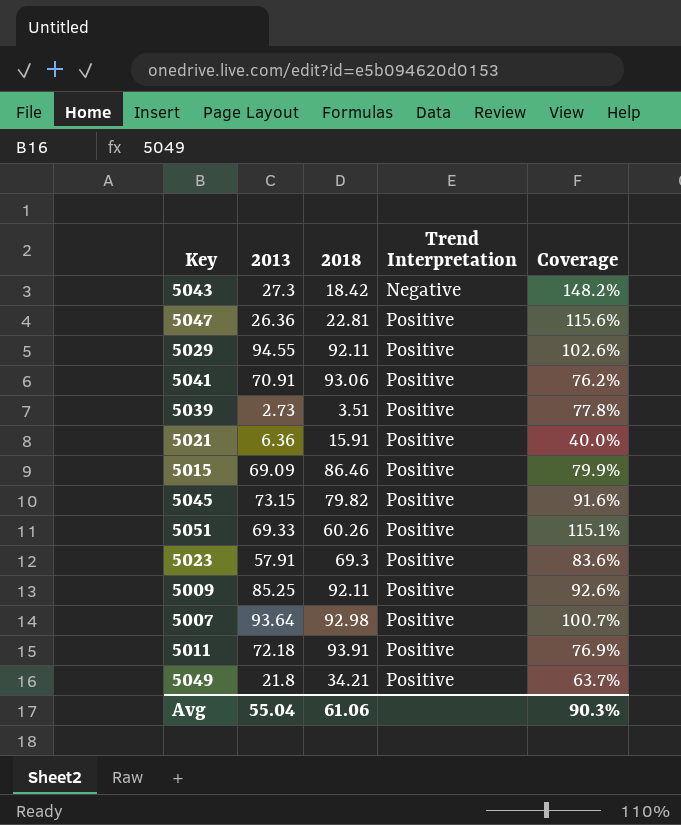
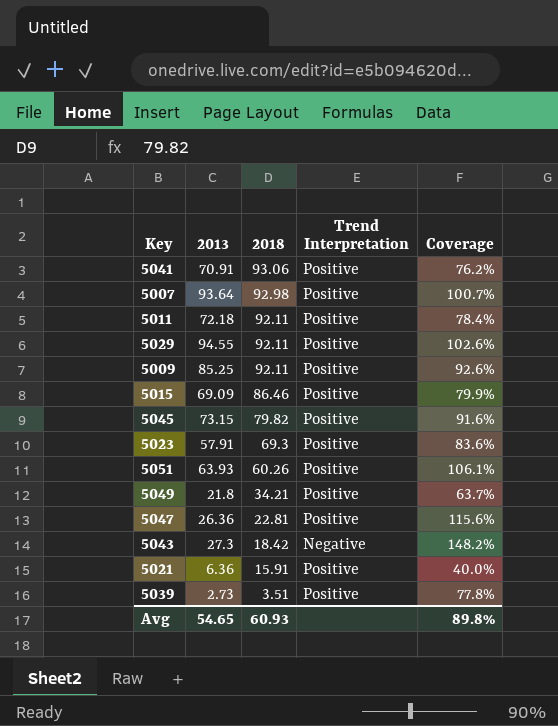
row order: Trend Interpretation ascending -> 2018 descending
5011 | 2018: 93.91 -> 92.11
5011 | Coverage: 76.9% -> 78.4%
5051 | 2013: 69.33 -> 63.93
5051 | Coverage: 115.1% -> 106.1%
Avg | 2013: 55.04 -> 54.65
Avg | 2018: 61.06 -> 60.93
Avg | Coverage: 90.3% -> 89.8%

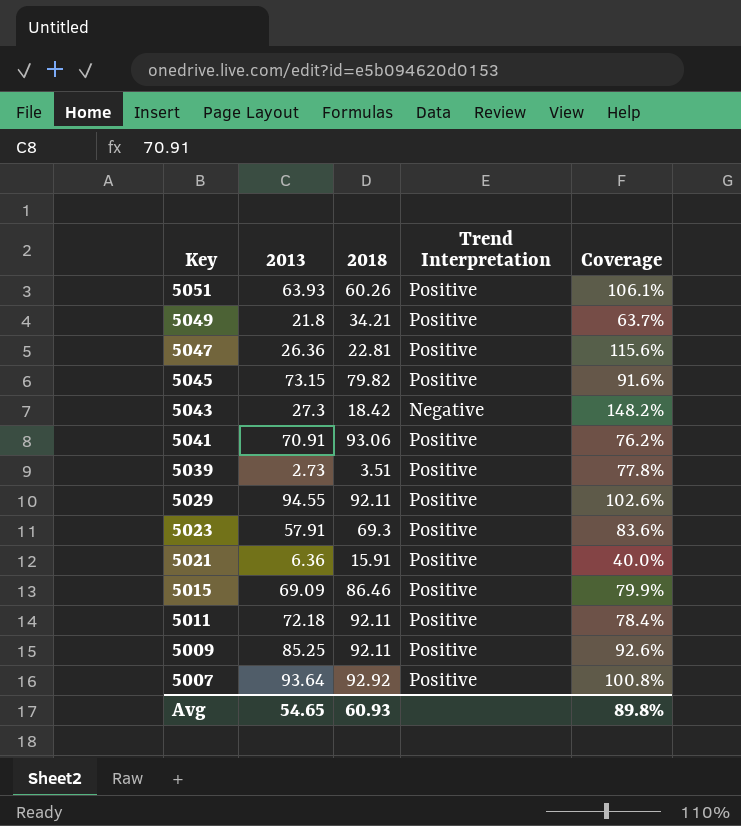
row order: 2018 descending -> Key descending
5007 | 2018: 92.98 -> 92.92
5007 | Coverage: 100.7% -> 100.8%

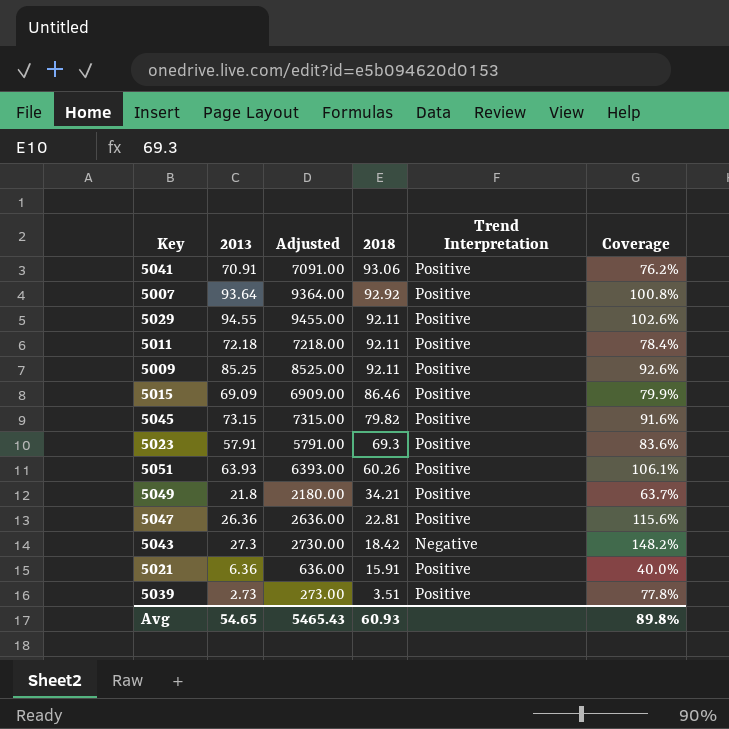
row order: Key descending -> 2018 descending
column Adjusted | formula: none -> [2013] * 100

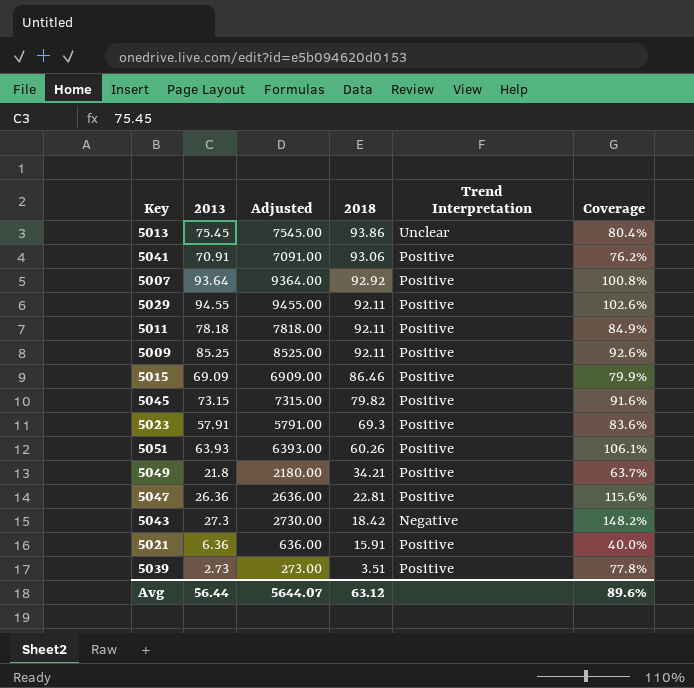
row 5013: none -> 75.45 | 7545.00 | 93.86 | Unclear | 80.4%
5011 | 2013: 72.18 -> 78.18
5011 | Adjusted: 7218.00 -> 7818.00
5011 | Coverage: 78.4% -> 84.9%
Avg | 2013: 54.65 -> 56.44
Avg | Adjusted: 5465.43 -> 5644.07
Avg | 2018: 60.93 -> 63.12
Avg | Coverage: 89.8% -> 89.6%

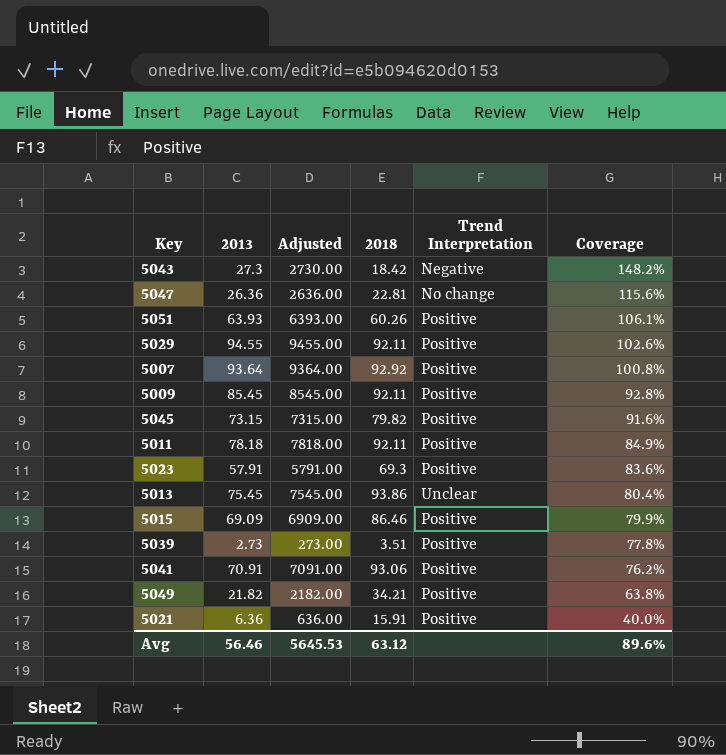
row order: 2018 descending -> Coverage descending
5047 | Trend Interpretation: Positive -> No change
5009 | 2013: 85.25 -> 85.45
5009 | Adjusted: 8525.00 -> 8545.00
5009 | Coverage: 92.6% -> 92.8%
5049 | 2013: 21.8 -> 21.82
5049 | Adjusted: 2180.00 -> 2182.00
5049 | Coverage: 63.7% -> 63.8%
Avg | 2013: 56.44 -> 56.46
Avg | Adjusted: 5644.07 -> 5645.53

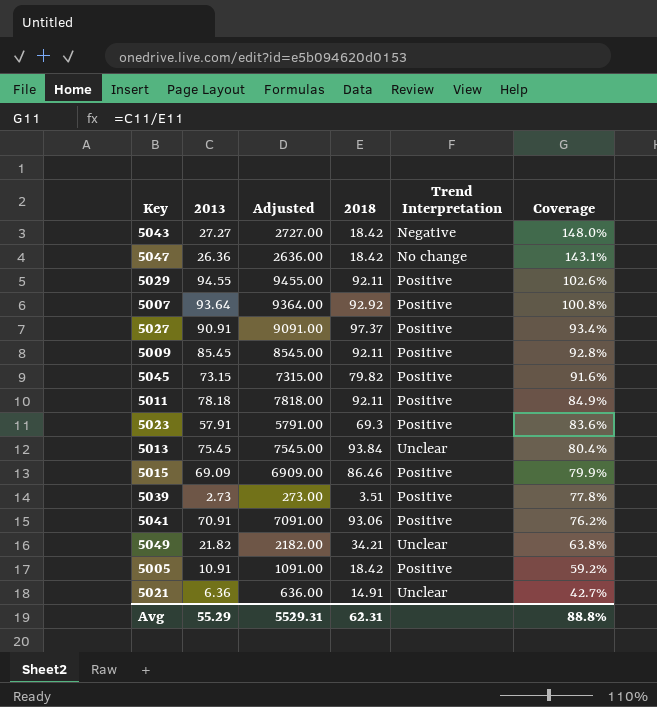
row 5051: 63.93 | 6393.00 | 60.26 | Positive | 106.1% -> none
5043 | 2013: 27.3 -> 27.27
5043 | Adjusted: 2730.00 -> 2727.00
5043 | Coverage: 148.2% -> 148.0%
5047 | 2018: 22.81 -> 18.42
5047 | Coverage: 115.6% -> 143.1%
row 5027: none -> 90.91 | 9091.00 | 97.37 | Positive | 93.4%
5013 | 2018: 93.86 -> 93.84
5049 | Trend Interpretation: Positive -> Unclear
row 5005: none -> 10.91 | 1091.00 | 18.42 | Positive | 59.2%
5021 | 2018: 15.91 -> 14.91
5021 | Trend Interpretation: Positive -> Unclear
5021 | Coverage: 40.0% -> 42.7%
Avg | 2013: 56.46 -> 55.29
Avg | Adjusted: 5645.53 -> 5529.31
Avg | 2018: 63.12 -> 62.31
Avg | Coverage: 89.6% -> 88.8%

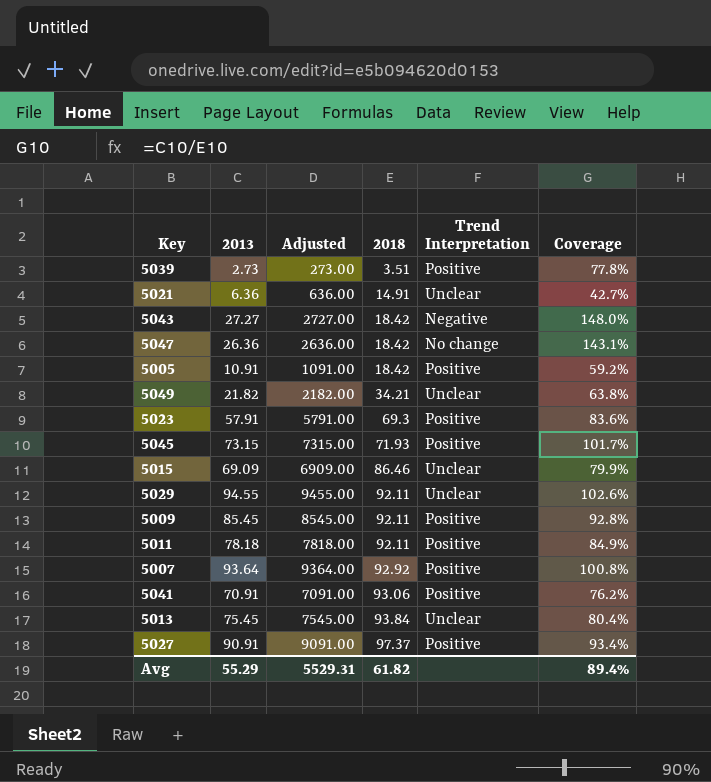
row order: Coverage descending -> 2018 ascending
5045 | 2018: 79.82 -> 71.93
5045 | Coverage: 91.6% -> 101.7%
5015 | Trend Interpretation: Positive -> Unclear
5029 | Trend Interpretation: Positive -> Unclear
Avg | 2018: 62.31 -> 61.82
Avg | Coverage: 88.8% -> 89.4%

